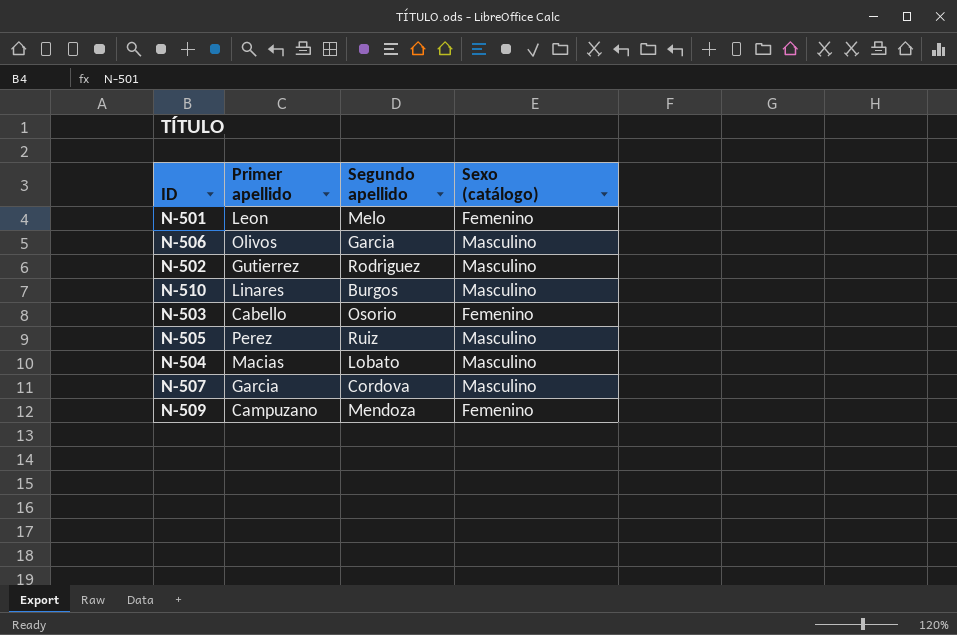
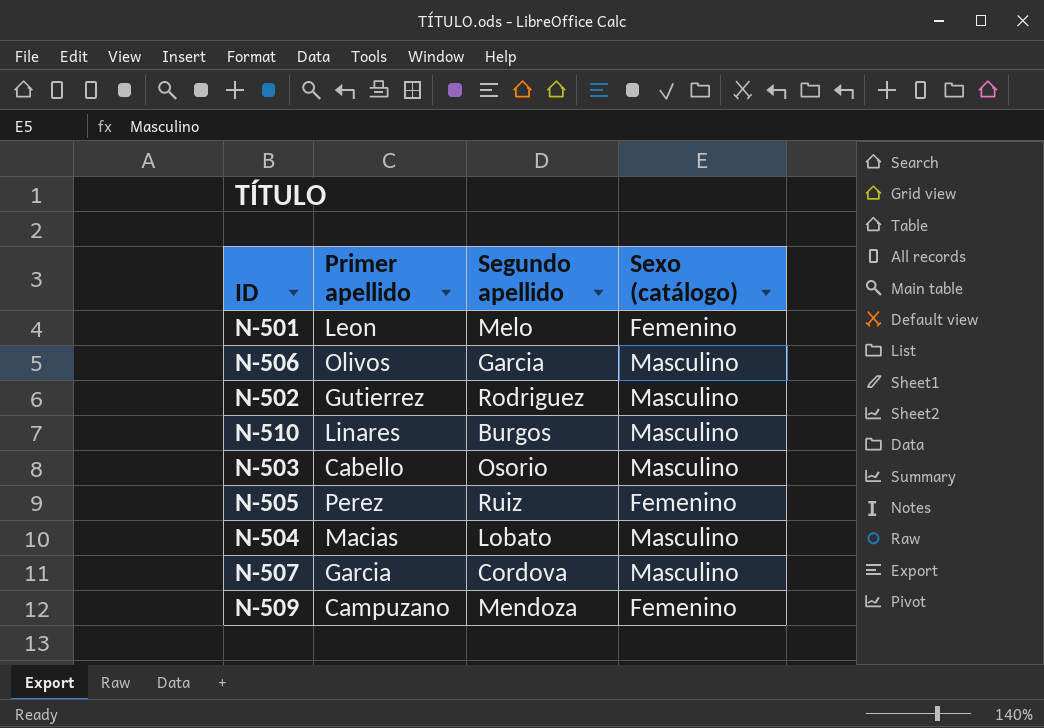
N-503 | Sexo (catálogo): Femenino -> Masculino
N-505 | Sexo (catálogo): Masculino -> Femenino

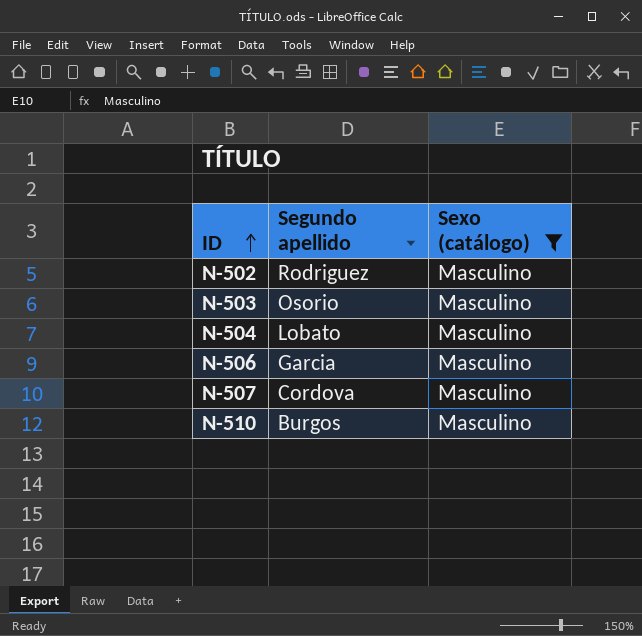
filter: none -> Sexo (catálogo) = Masculino
row order: none -> ID ascending
column Primer apellido | position: 2 -> none

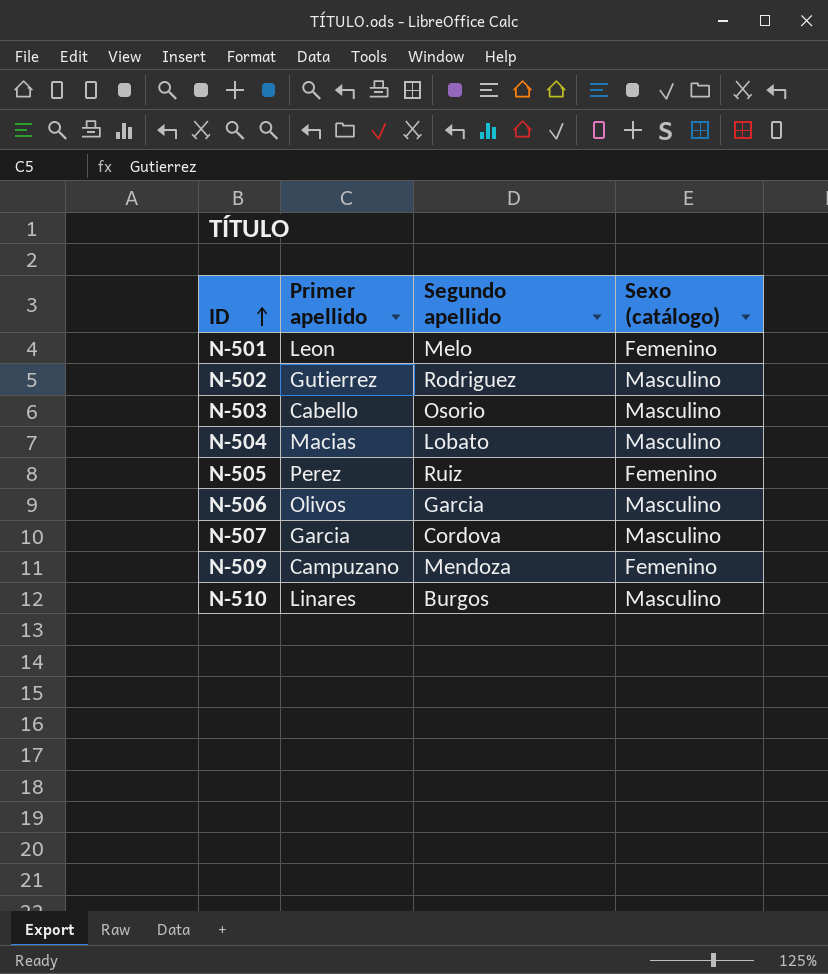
filter: Sexo (catálogo) = Masculino -> none
column Primer apellido | position: none -> 2

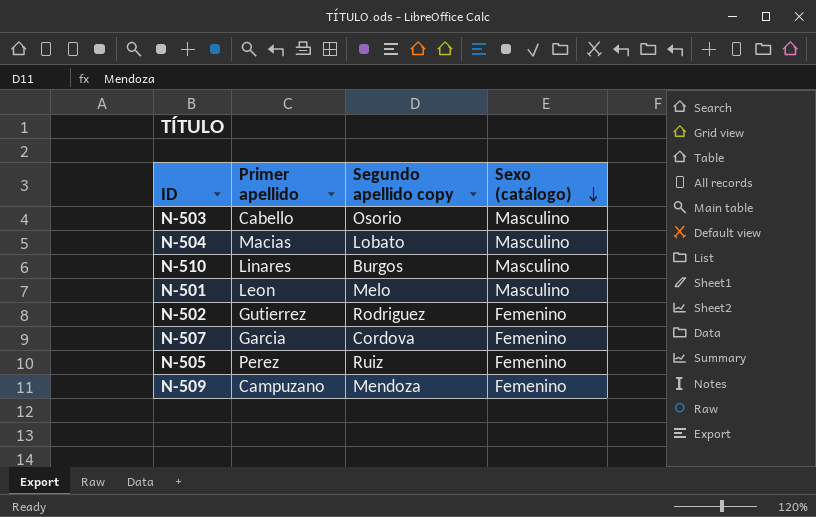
row order: ID ascending -> Sexo (catálogo) descending
column name: Segundo apellido -> Segundo apellido copy
row N-506: Olivos | Garcia | Masculino -> none
N-501 | Sexo (catálogo): Femenino -> Masculino
N-502 | Sexo (catálogo): Masculino -> Femenino
N-507 | Sexo (catálogo): Masculino -> Femenino

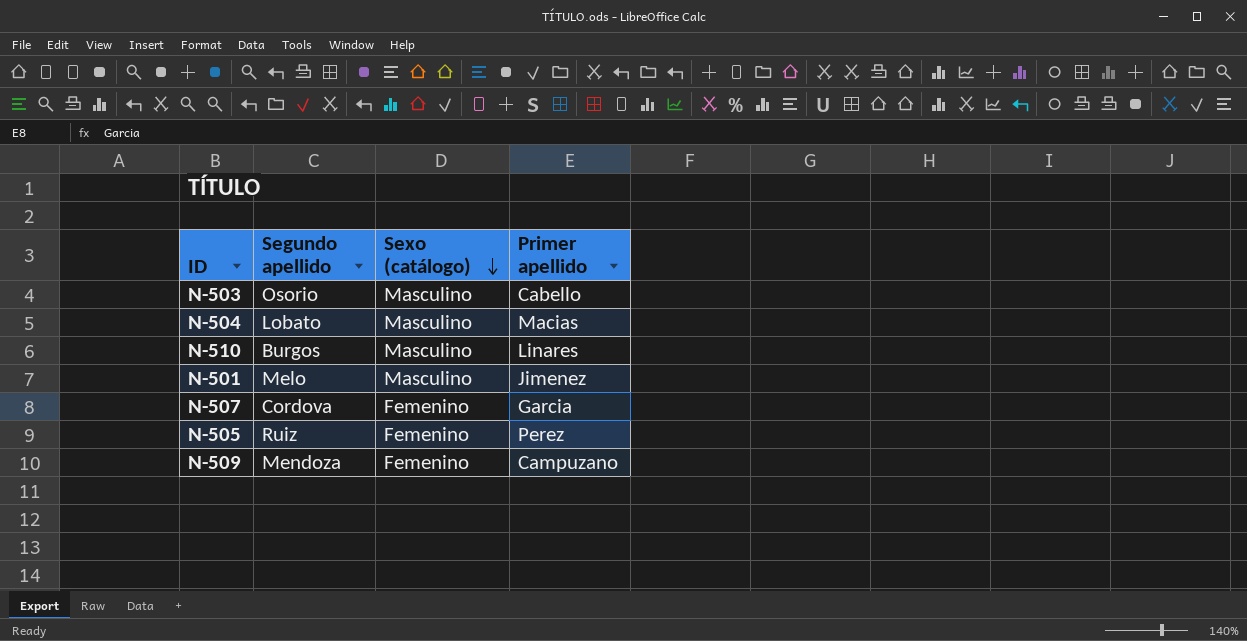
column name: Segundo apellido copy -> Segundo apellido
column Primer apellido | position: 2 -> 4
row N-502: Gutierrez | Rodriguez | Femenino -> none
N-501 | Primer apellido: Leon -> Jimenez

